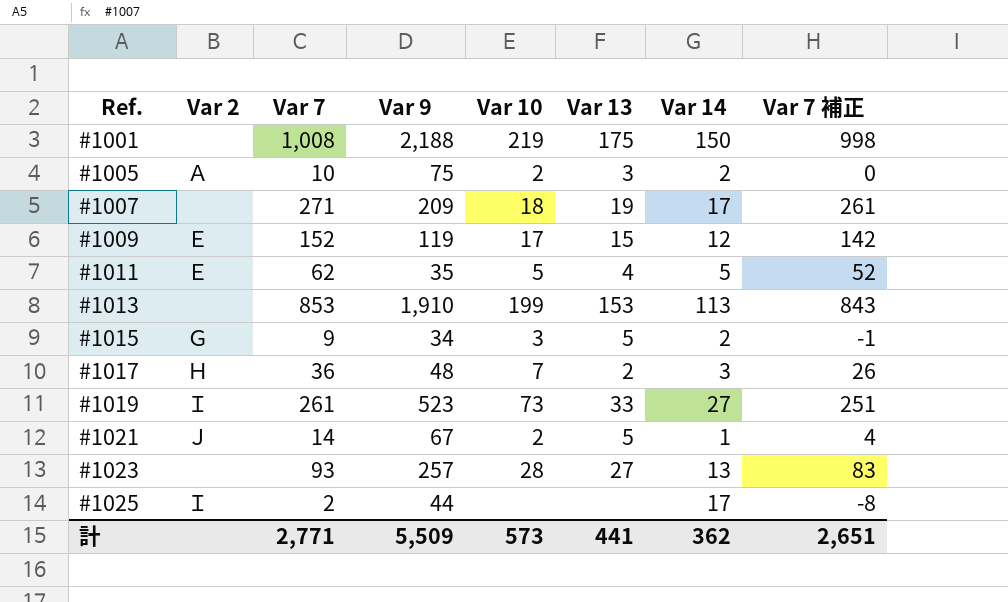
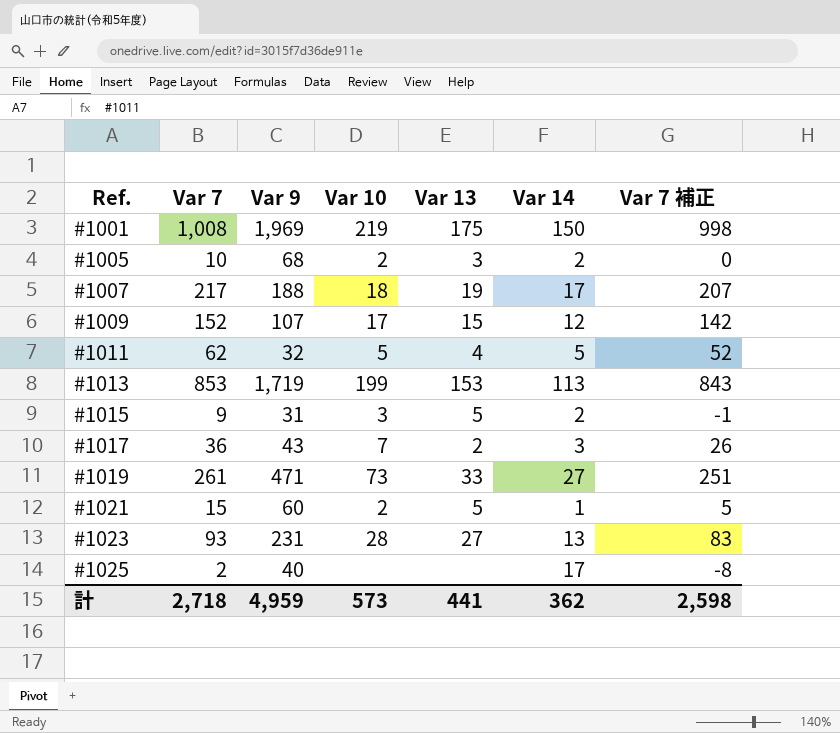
column Var 2 | position: 2 -> none
#1001 | Var 9: 2,188 -> 1,969
#1005 | Var 9: 75 -> 68
#1007 | Var 7: 271 -> 217
#1007 | Var 9: 209 -> 188
#1007 | Var 7 補正: 261 -> 207
#1009 | Var 9: 119 -> 107
#1011 | Var 9: 35 -> 32
#1013 | Var 9: 1,910 -> 1,719
#1015 | Var 9: 34 -> 31
#1017 | Var 9: 48 -> 43
#1019 | Var 9: 523 -> 471
#1021 | Var 7: 14 -> 15
#1021 | Var 9: 67 -> 60
#1021 | Var 7 補正: 4 -> 5
#1023 | Var 9: 257 -> 231
#1025 | Var 9: 44 -> 40
計 | Var 7: 2,771 -> 2,718
計 | Var 9: 5,509 -> 4,959
計 | Var 7 補正: 2,651 -> 2,598

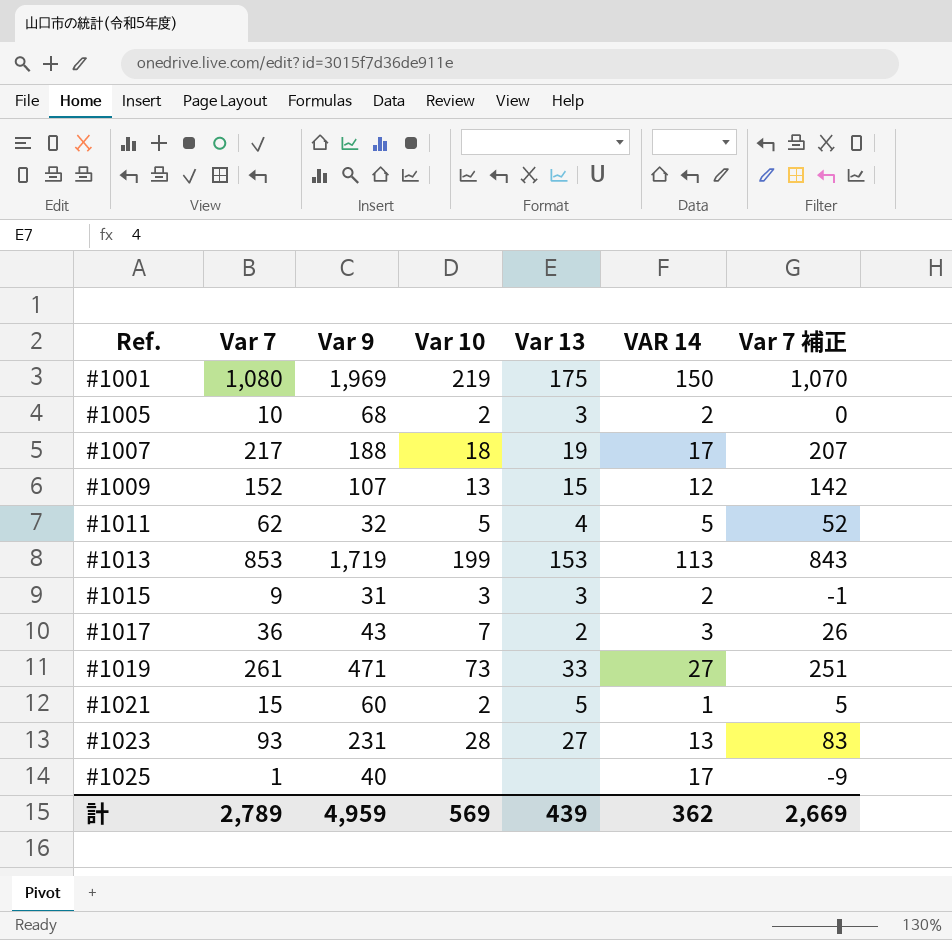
column name: Var 14 -> VAR 14
#1001 | Var 7: 1,008 -> 1,080
#1001 | Var 7 補正: 998 -> 1,070
#1009 | Var 10: 17 -> 13
#1015 | Var 13: 5 -> 3
#1025 | Var 7: 2 -> 1
#1025 | Var 7 補正: -8 -> -9
計 | Var 7: 2,718 -> 2,789
計 | Var 10: 573 -> 569
計 | Var 13: 441 -> 439
計 | Var 7 補正: 2,598 -> 2,669

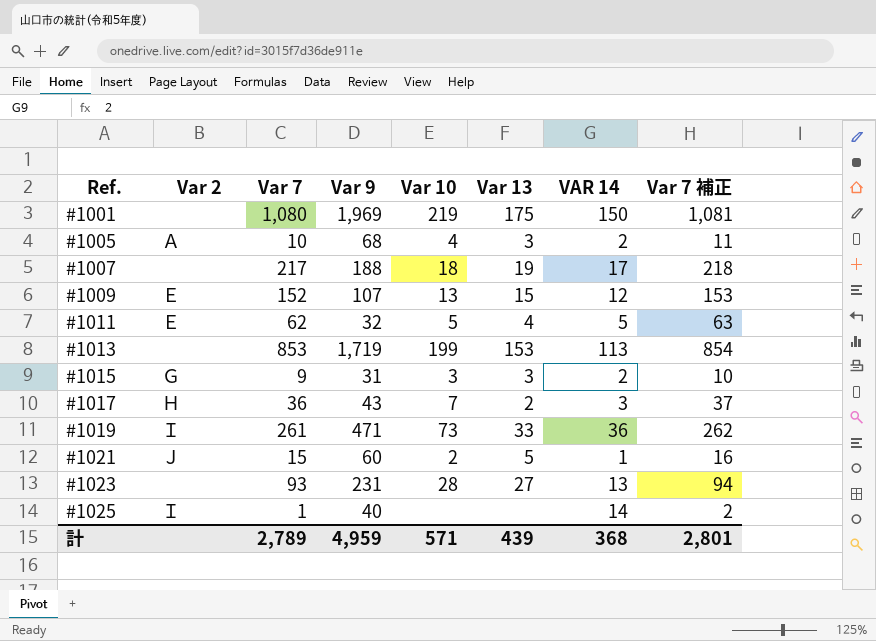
column Var 2 | position: none -> 2
column Var 7 補正 | formula: [Var 7] - 10 -> [Var 7] + 1
#1005 | Var 10: 2 -> 4
#1019 | VAR 14: 27 -> 36
#1025 | VAR 14: 17 -> 14
計 | Var 10: 569 -> 571
計 | VAR 14: 362 -> 368
計 | Var 7 補正: 2,669 -> 2,801

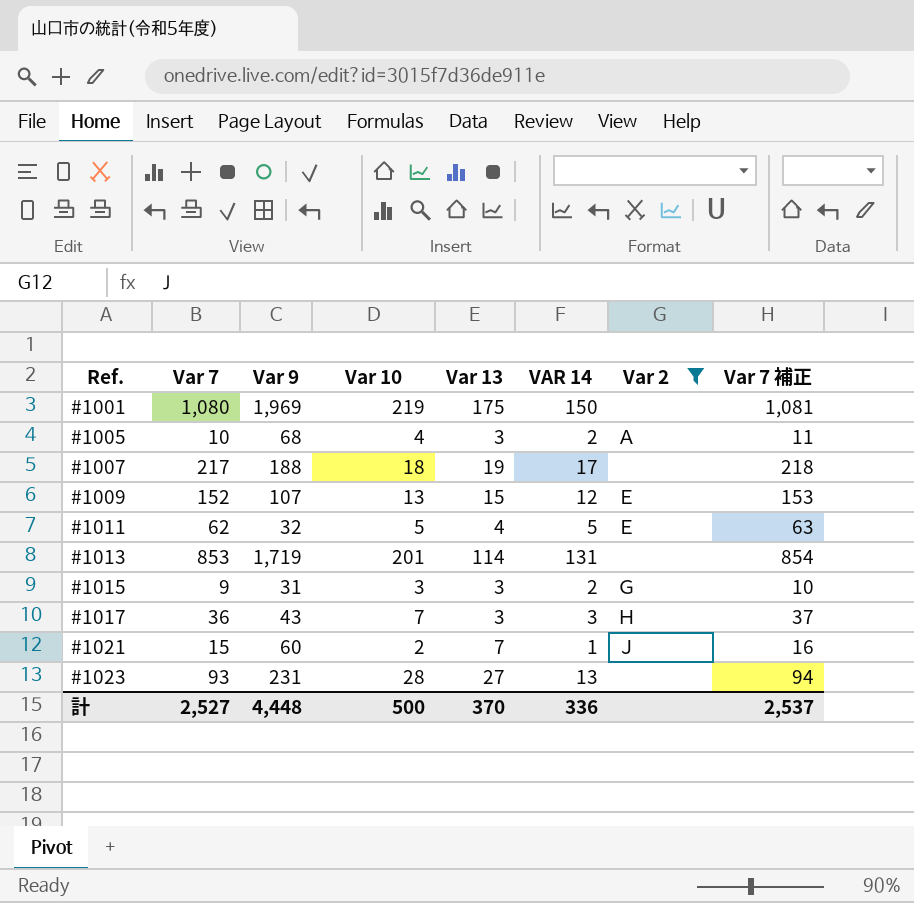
filter: none -> Var 2 != Ｉ
column Var 2 | position: 2 -> 7
#1013 | Var 10: 199 -> 201
#1013 | Var 13: 153 -> 114
#1013 | VAR 14: 113 -> 131
#1017 | Var 13: 2 -> 3
#1021 | Var 13: 5 -> 7
計 | Var 7: 2,789 -> 2,527
計 | Var 9: 4,959 -> 4,448
計 | Var 10: 571 -> 500
計 | Var 13: 439 -> 370
計 | VAR 14: 368 -> 336
計 | Var 7 補正: 2,801 -> 2,537

